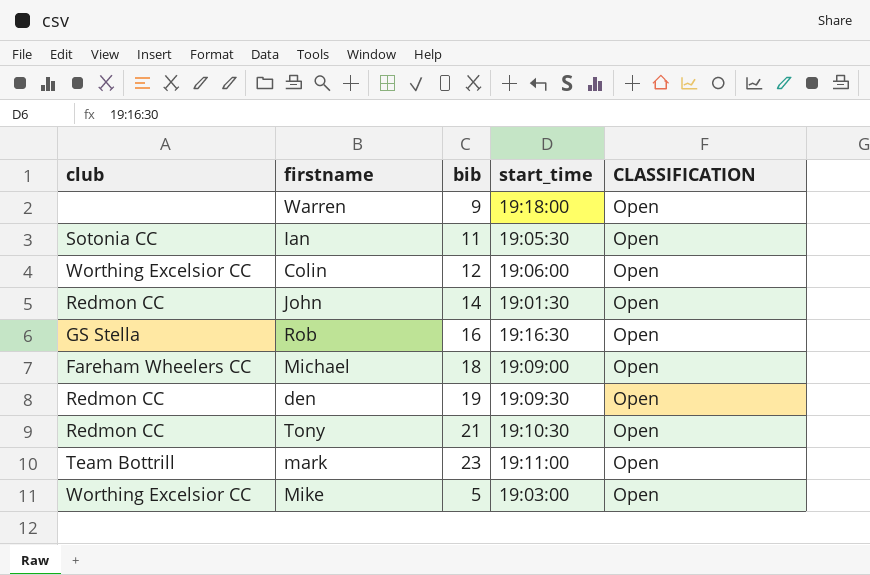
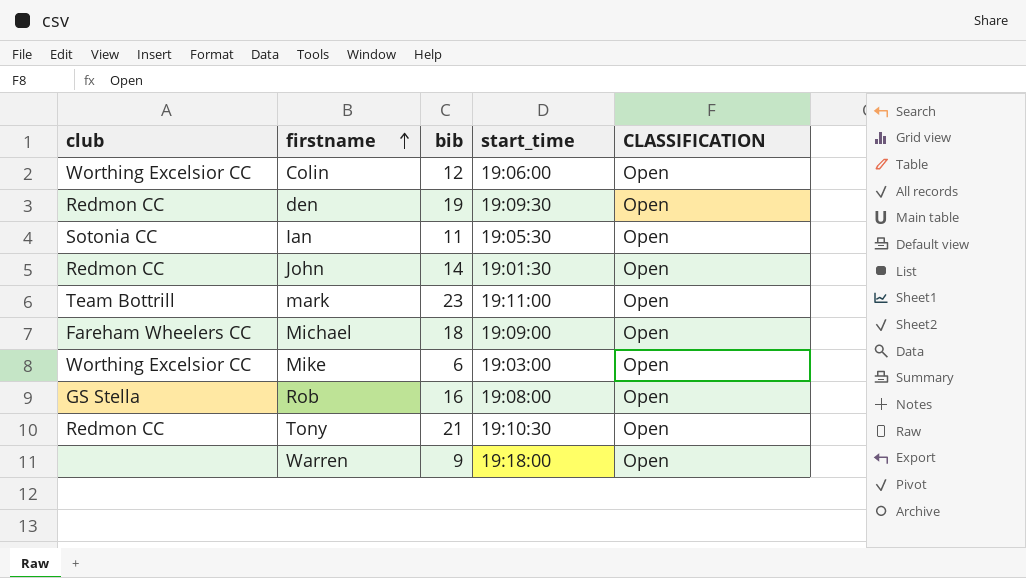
row order: none -> firstname ascending
Mike | bib: 5 -> 6
Rob | start_time: 19:16:30 -> 19:08:00

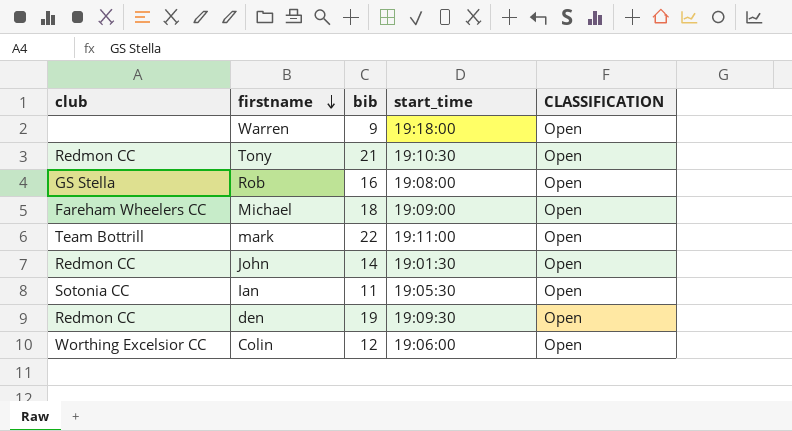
row order: firstname ascending -> firstname descending
row Mike: Worthing Excelsior CC | 6 | 19:03:00 | Open -> none
mark | bib: 23 -> 22

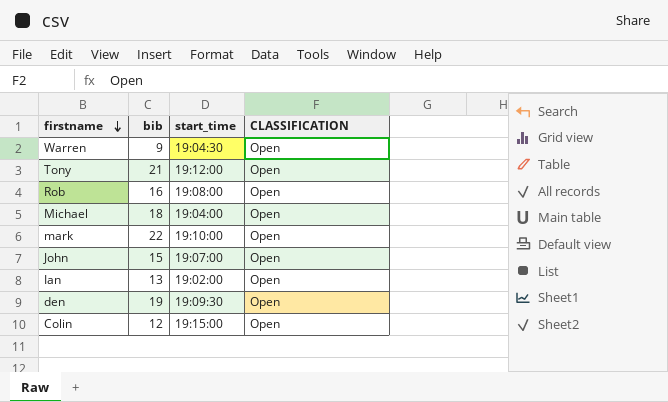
column club | position: 1 -> none
Warren | start_time: 19:18:00 -> 19:04:30
Tony | start_time: 19:10:30 -> 19:12:00
Michael | start_time: 19:09:00 -> 19:04:00
mark | start_time: 19:11:00 -> 19:10:00
John | bib: 14 -> 15
John | start_time: 19:01:30 -> 19:07:00
Ian | bib: 11 -> 13
Ian | start_time: 19:05:30 -> 19:02:00
Colin | start_time: 19:06:00 -> 19:15:00

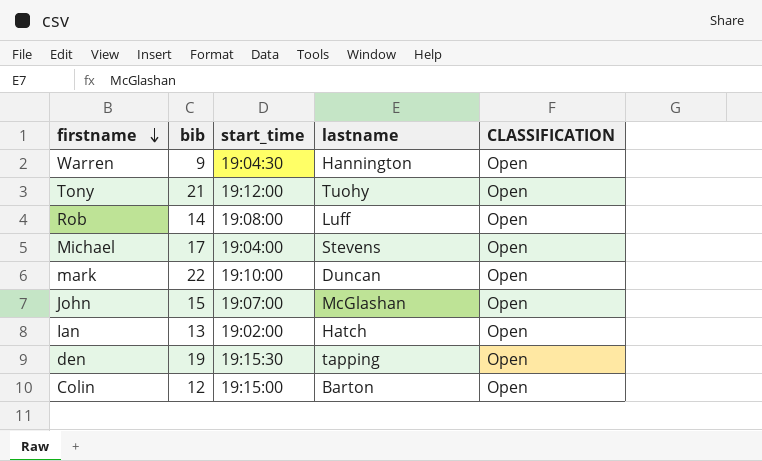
column lastname | position: none -> 4
Rob | bib: 16 -> 14
Michael | bib: 18 -> 17
den | start_time: 19:09:30 -> 19:15:30

